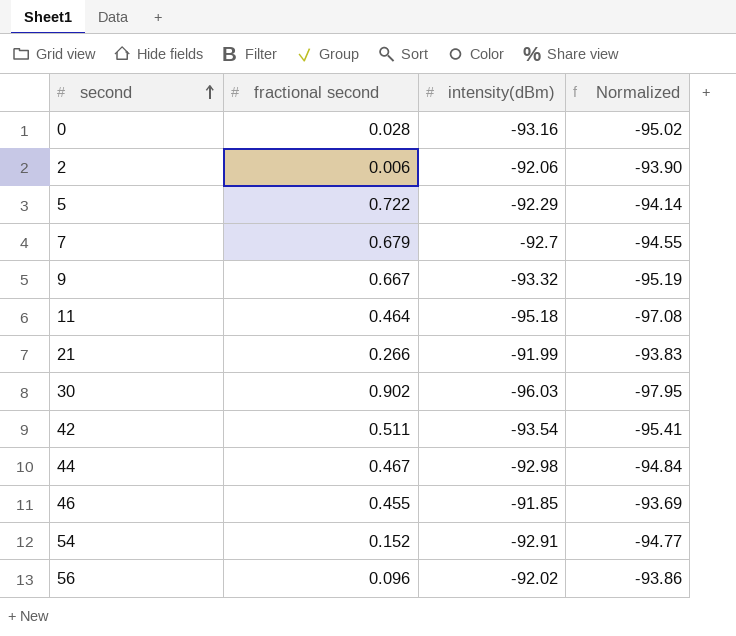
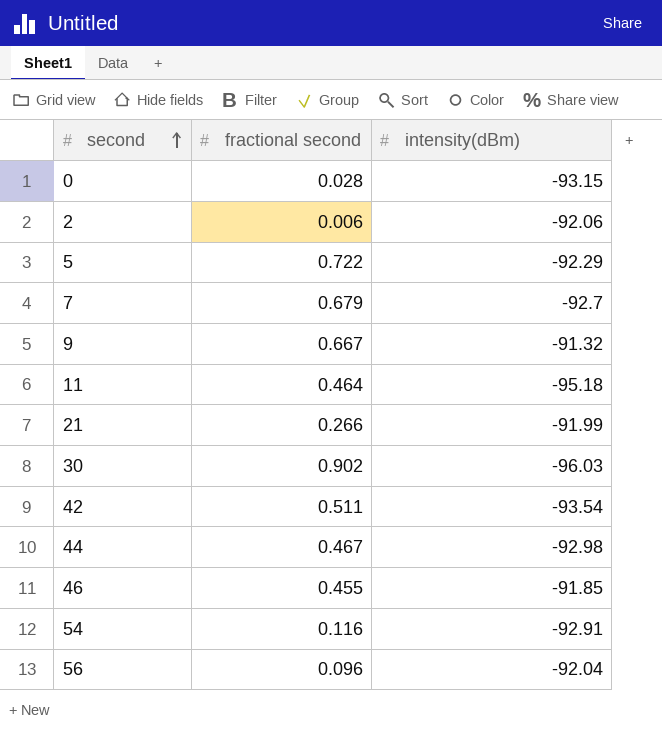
column Normalized | formula: [intensity(dBm)] * 1.02 -> none
0 | intensity(dBm): -93.16 -> -93.15
9 | intensity(dBm): -93.32 -> -91.32
54 | fractional second: 0.152 -> 0.116
56 | intensity(dBm): -92.02 -> -92.04

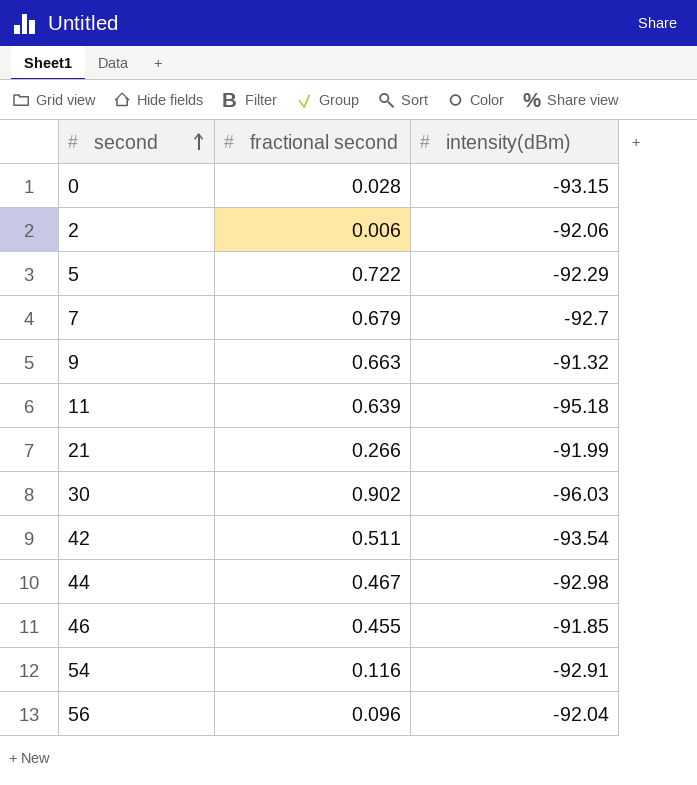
9 | fractional second: 0.667 -> 0.663
11 | fractional second: 0.464 -> 0.639

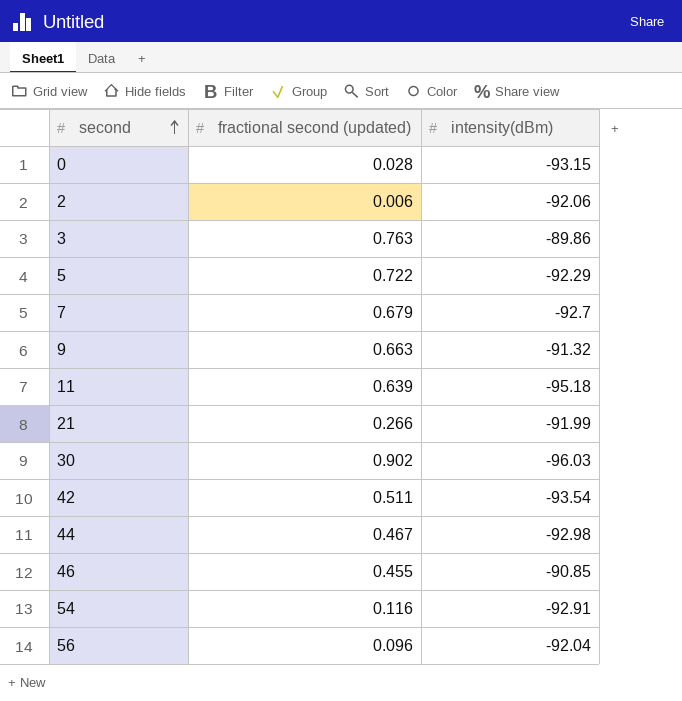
column name: fractional second -> fractional second (updated)
row 3: none -> 0.763 | -89.86
46 | intensity(dBm): -91.85 -> -90.85

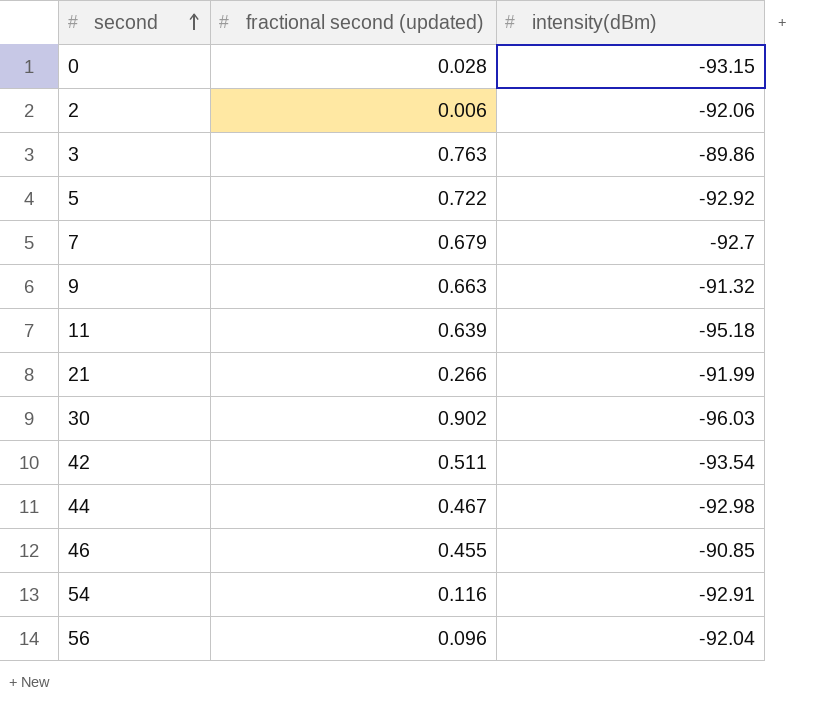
5 | intensity(dBm): -92.29 -> -92.92

